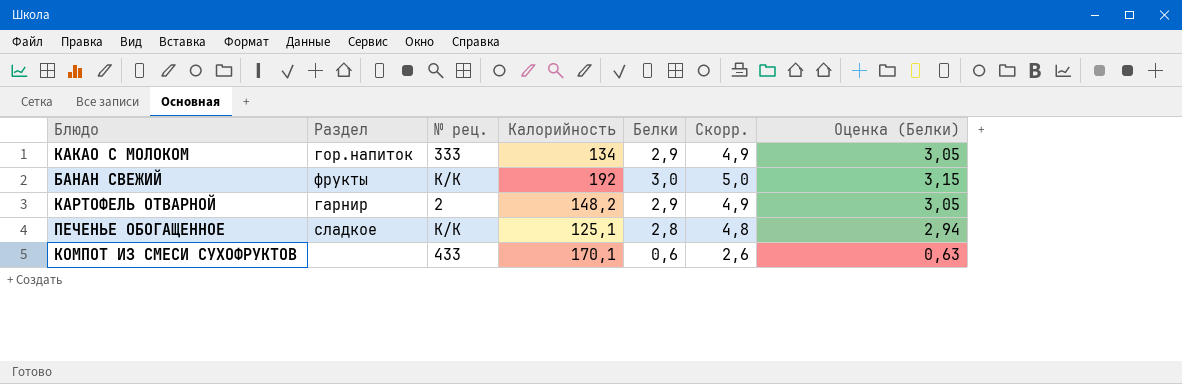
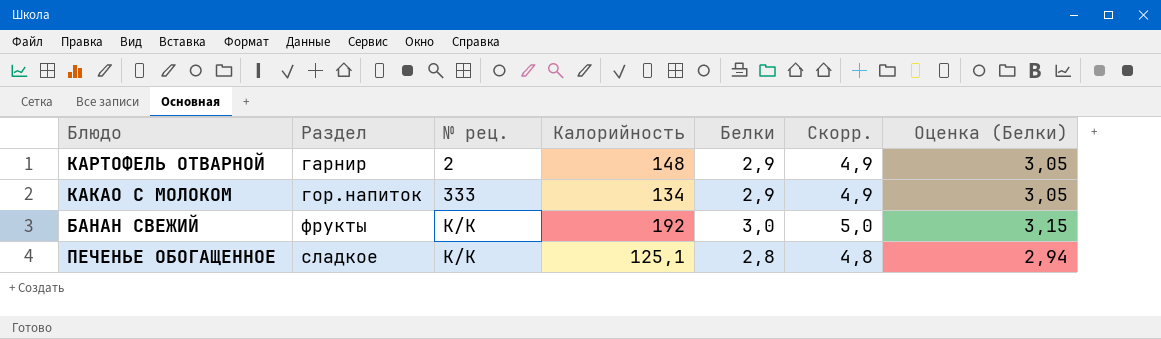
row order: none -> № рец. ascending
row КОМПОТ ИЗ СМЕСИ СУХОФРУКТОВ: none | 433 | 170,1 | 0,6 | 2,6 | 0,63 -> none
КАРТОФЕЛЬ ОТВАРНОЙ | Калорийность: 148,2 -> 148

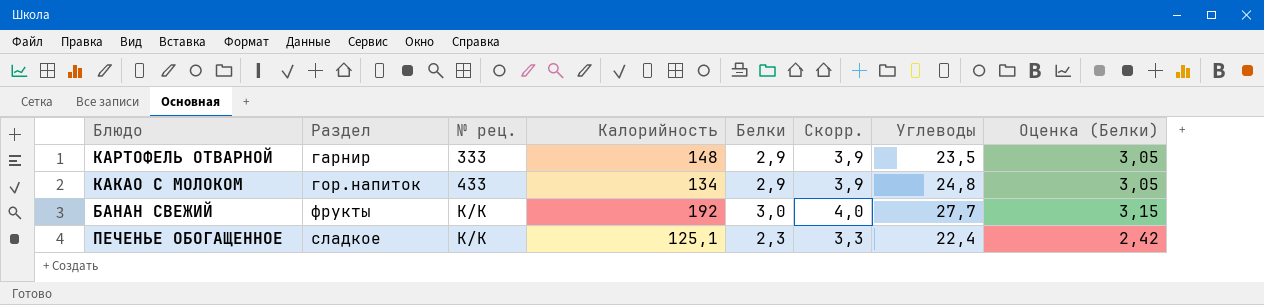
column Скорр. | formula: [Белки] + 2 -> [Белки] + 1
column Углеводы | position: none -> 7
КАРТОФЕЛЬ ОТВАРНОЙ | № рец.: 2 -> 333
КАКАО С МОЛОКОМ | № рец.: 333 -> 433
ПЕЧЕНЬЕ ОБОГАЩЕННОЕ | Белки: 2,8 -> 2,3
ПЕЧЕНЬЕ ОБОГАЩЕННОЕ | Оценка (Белки): 2,94 -> 2,42

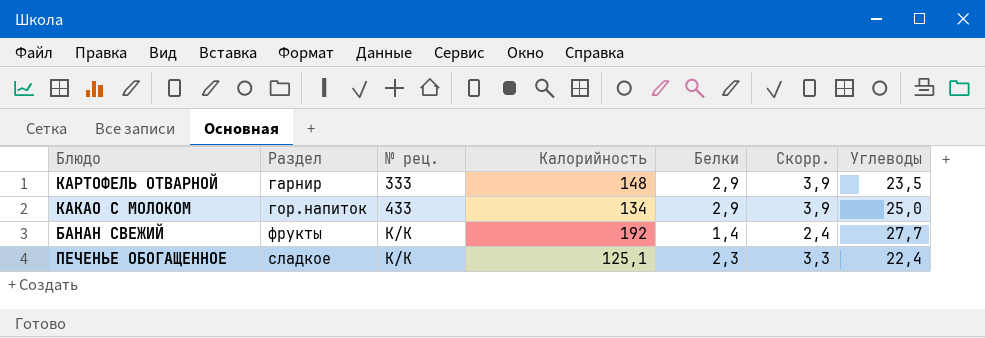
column Оценка (Белки) | formula: [Белки] * 1,05 -> none
КАКАО С МОЛОКОМ | Углеводы: 24,8 -> 25,0
БАНАН СВЕЖИЙ | Белки: 3,0 -> 1,4
БАНАН СВЕЖИЙ | Скорр.: 4,0 -> 2,4

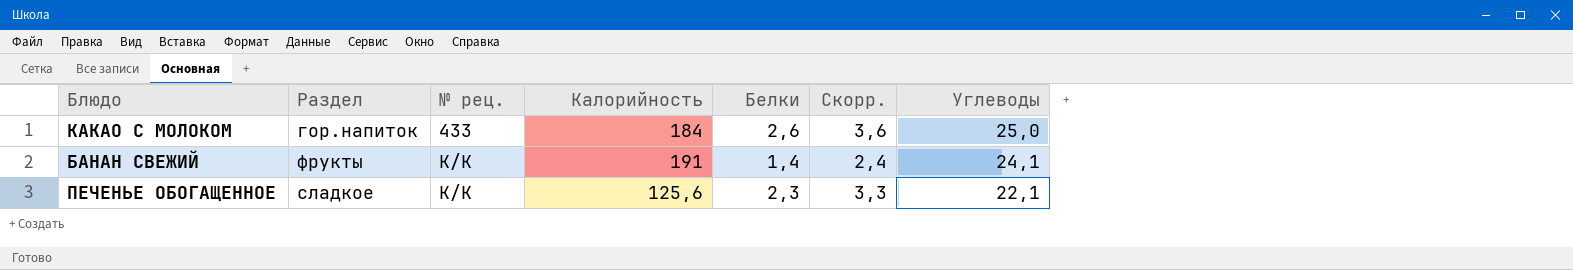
row КАРТОФЕЛЬ ОТВАРНОЙ: гарнир | 333 | 148 | 2,9 | 3,9 | 23,5 -> none
КАКАО С МОЛОКОМ | Калорийность: 134 -> 184
КАКАО С МОЛОКОМ | Белки: 2,9 -> 2,6
КАКАО С МОЛОКОМ | Скорр.: 3,9 -> 3,6
БАНАН СВЕЖИЙ | Калорийность: 192 -> 191
БАНАН СВЕЖИЙ | Углеводы: 27,7 -> 24,1
ПЕЧЕНЬЕ ОБОГАЩЕННОЕ | Калорийность: 125,1 -> 125,6
ПЕЧЕНЬЕ ОБОГАЩЕННОЕ | Углеводы: 22,4 -> 22,1

